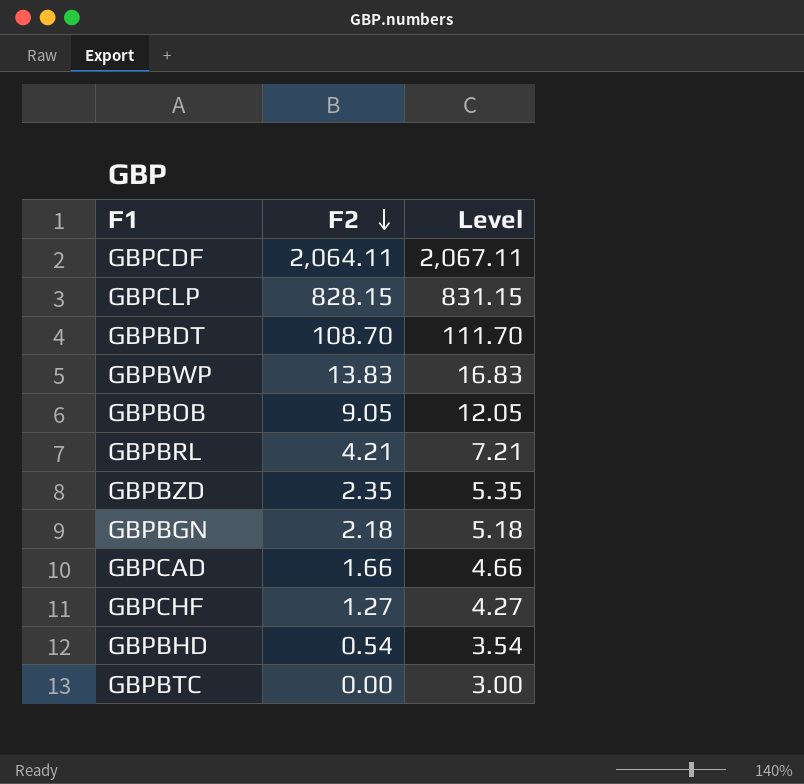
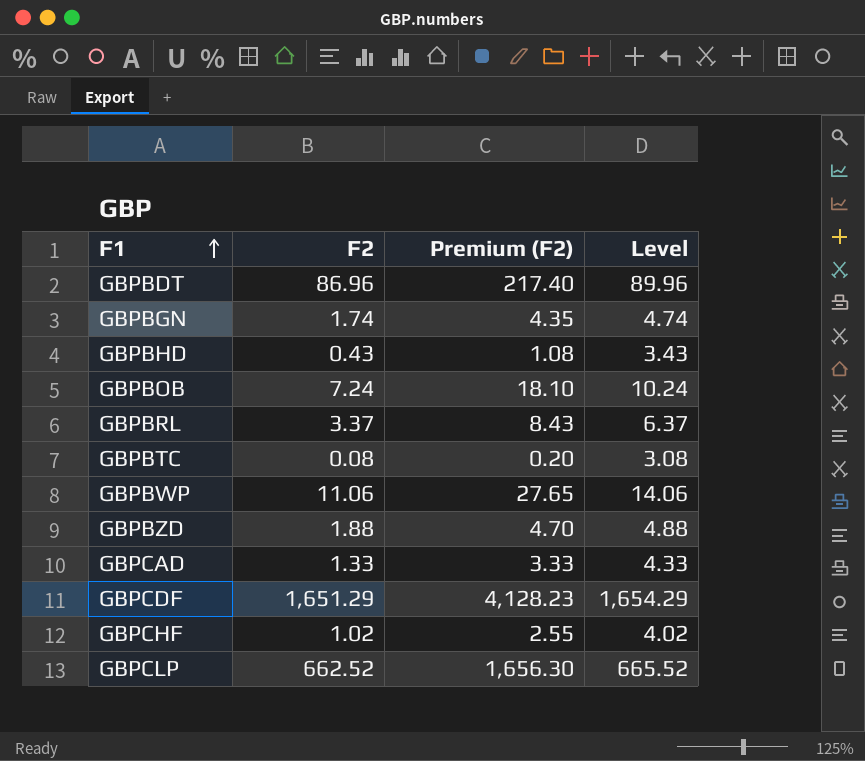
row order: F2 descending -> F1 ascending
column Premium (F2) | formula: none -> [F2] * 2.5
GBPBDT | F2: 108.70 -> 86.96
GBPBDT | Level: 111.70 -> 89.96
GBPBGN | F2: 2.18 -> 1.74
GBPBGN | Level: 5.18 -> 4.74
GBPBHD | F2: 0.54 -> 0.43
GBPBHD | Level: 3.54 -> 3.43
GBPBOB | F2: 9.05 -> 7.24
GBPBOB | Level: 12.05 -> 10.24
GBPBRL | F2: 4.21 -> 3.37
GBPBRL | Level: 7.21 -> 6.37
GBPBTC | F2: 0.00 -> 0.08
GBPBTC | Level: 3.00 -> 3.08
GBPBWP | F2: 13.83 -> 11.06
GBPBWP | Level: 16.83 -> 14.06
GBPBZD | F2: 2.35 -> 1.88
GBPBZD | Level: 5.35 -> 4.88
GBPCAD | F2: 1.66 -> 1.33
GBPCAD | Level: 4.66 -> 4.33
GBPCDF | F2: 2,064.11 -> 1,651.29
GBPCDF | Level: 2,067.11 -> 1,654.29
GBPCHF | F2: 1.27 -> 1.02
GBPCHF | Level: 4.27 -> 4.02
GBPCLP | F2: 828.15 -> 662.52
GBPCLP | Level: 831.15 -> 665.52

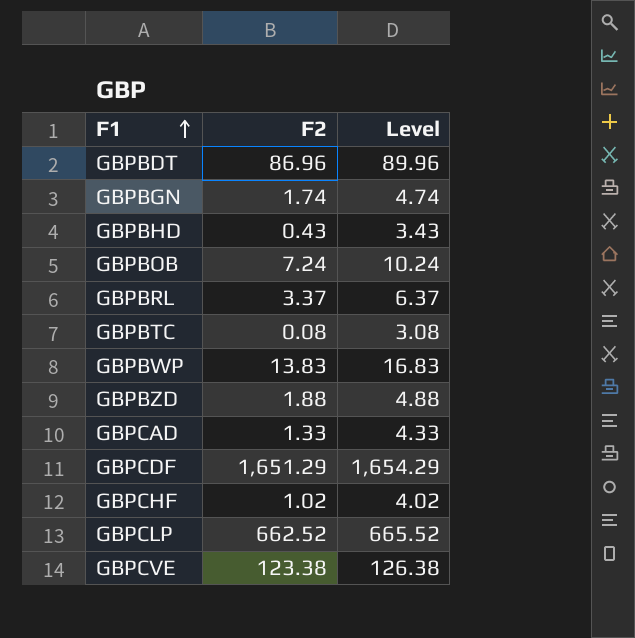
column Premium (F2) | formula: [F2] * 2.5 -> none
GBPBWP | F2: 11.06 -> 13.83
GBPBWP | Level: 14.06 -> 16.83
row GBPCVE: none -> 123.38 | 126.38

